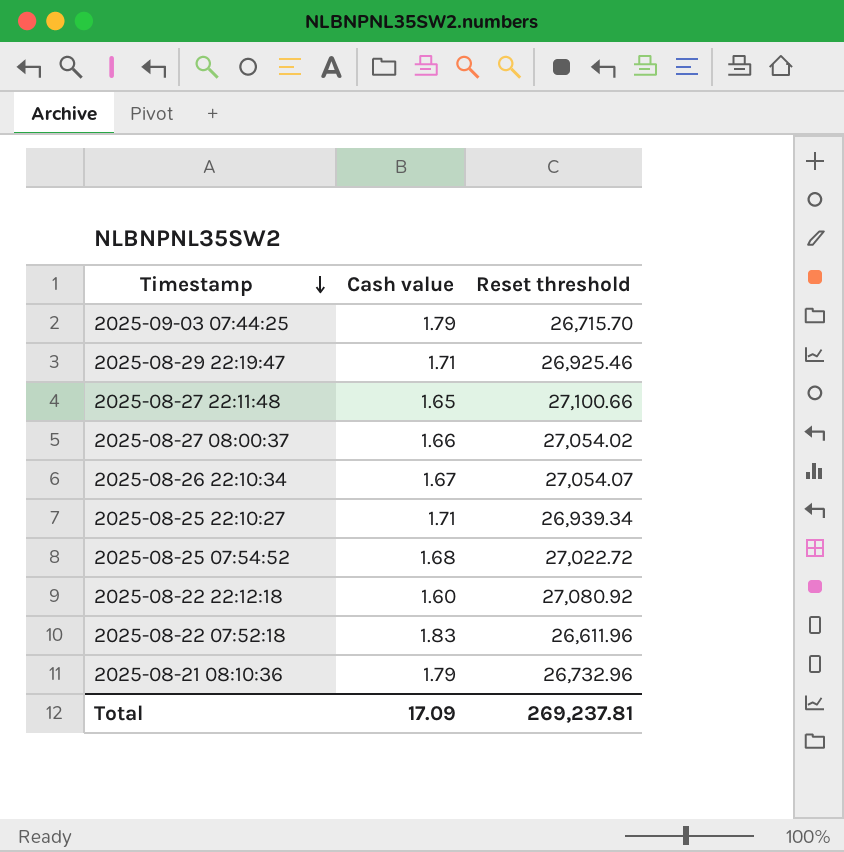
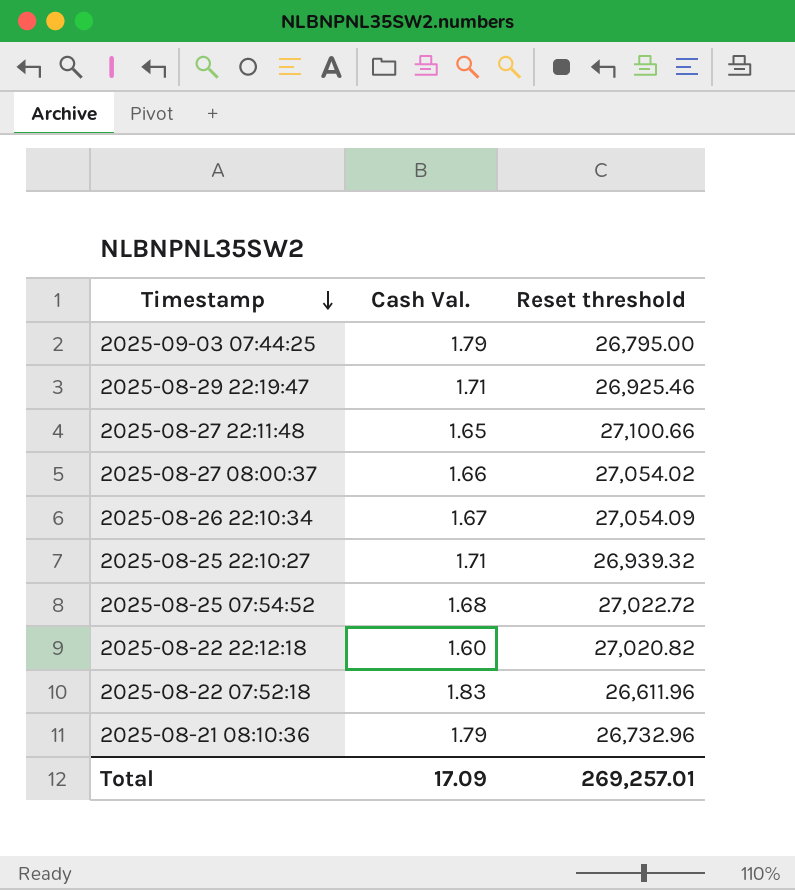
column name: Cash value -> Cash Val.
2025-09-03 07:44:25 | Reset threshold: 26,715.70 -> 26,795.00
2025-08-26 22:10:34 | Reset threshold: 27,054.07 -> 27,054.09
2025-08-25 22:10:27 | Reset threshold: 26,939.34 -> 26,939.32
2025-08-22 22:12:18 | Reset threshold: 27,080.92 -> 27,020.82
Total | Reset threshold: 269,237.81 -> 269,257.01

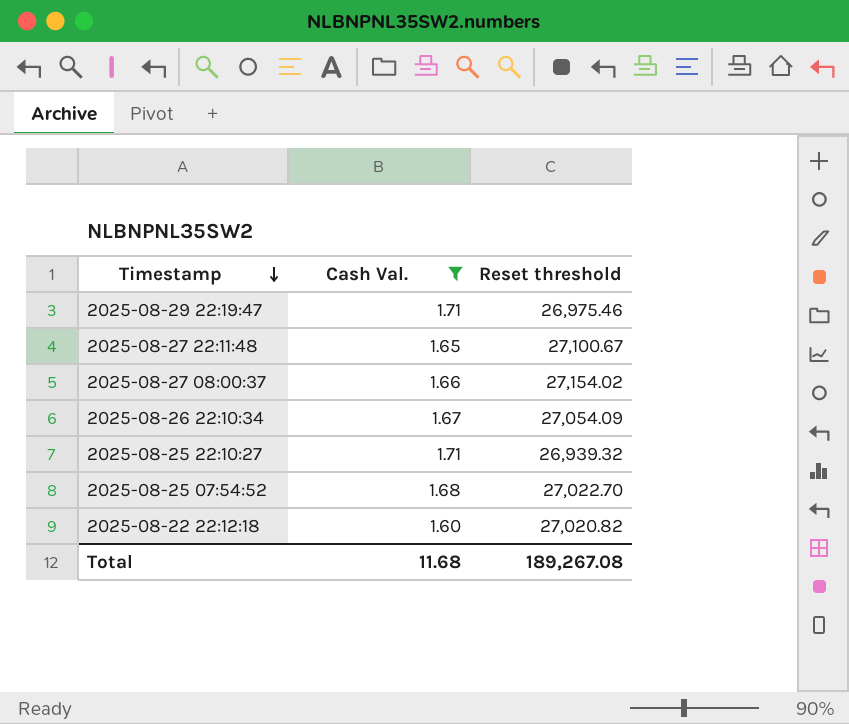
filter: none -> Cash Val. <= 1.71
2025-08-29 22:19:47 | Reset threshold: 26,925.46 -> 26,975.46
2025-08-27 22:11:48 | Reset threshold: 27,100.66 -> 27,100.67
2025-08-27 08:00:37 | Reset threshold: 27,054.02 -> 27,154.02
2025-08-25 07:54:52 | Reset threshold: 27,022.72 -> 27,022.70
Total | Cash Val.: 17.09 -> 11.68
Total | Reset threshold: 269,257.01 -> 189,267.08

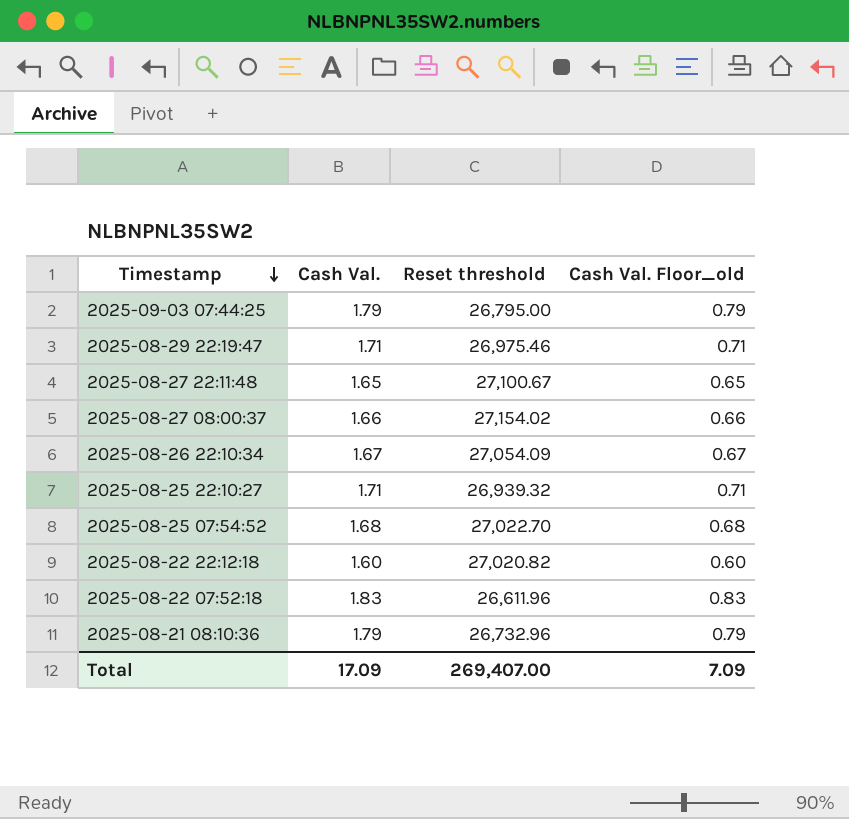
filter: Cash Val. <= 1.71 -> none
column Cash Val. Floor_old | formula: none -> [Cash Val.] - 1
Total | Cash Val.: 11.68 -> 17.09
Total | Reset threshold: 189,267.08 -> 269,407.00

